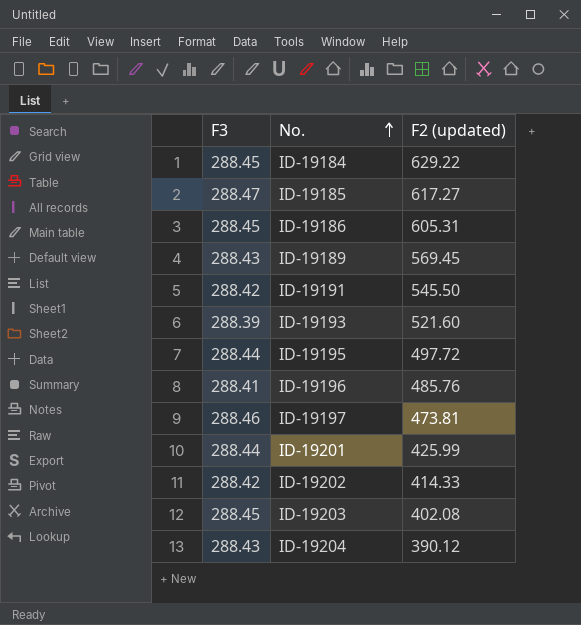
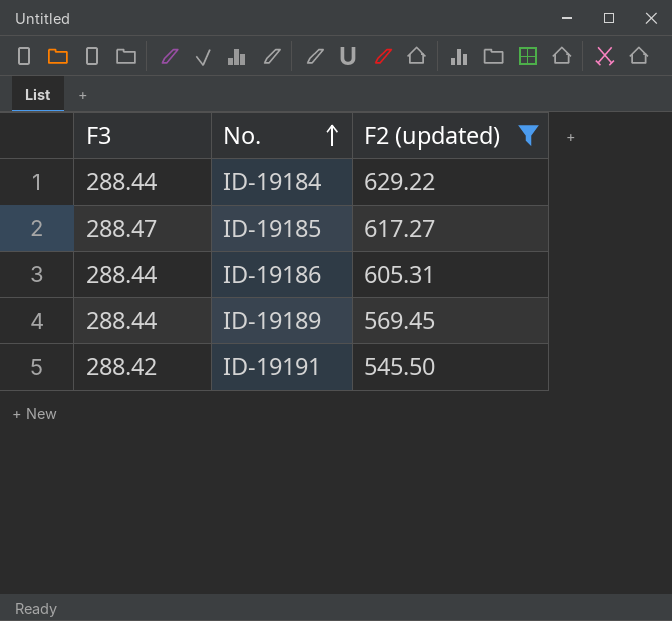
filter: none -> F2 (updated) >= 545.50
ID-19184 | F3: 288.45 -> 288.44
ID-19186 | F3: 288.45 -> 288.44
ID-19189 | F3: 288.43 -> 288.44

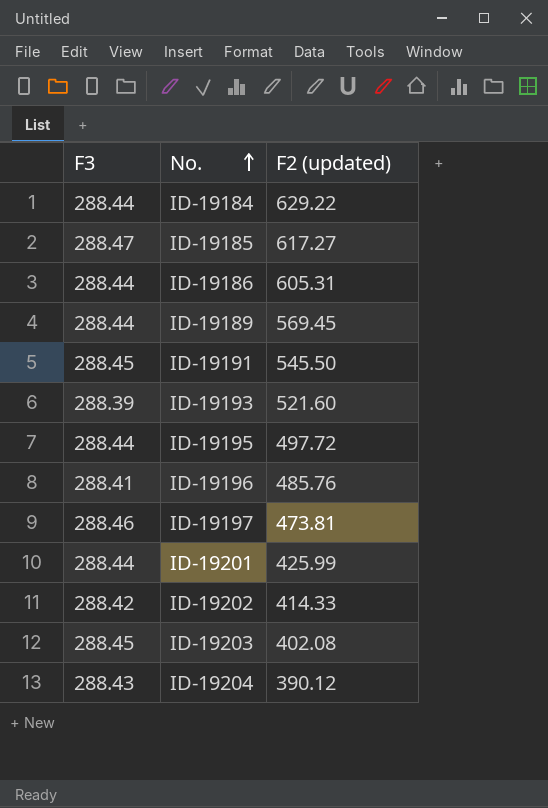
filter: F2 (updated) >= 545.50 -> none
ID-19191 | F3: 288.42 -> 288.45

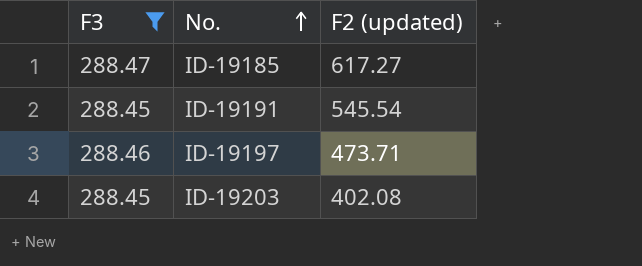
filter: none -> F3 >= 288.45
ID-19191 | F2 (updated): 545.50 -> 545.54
ID-19197 | F2 (updated): 473.81 -> 473.71

